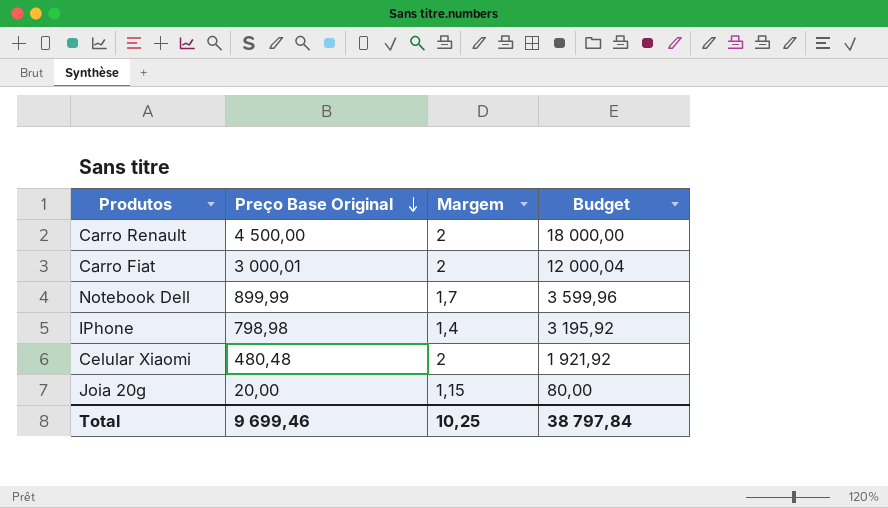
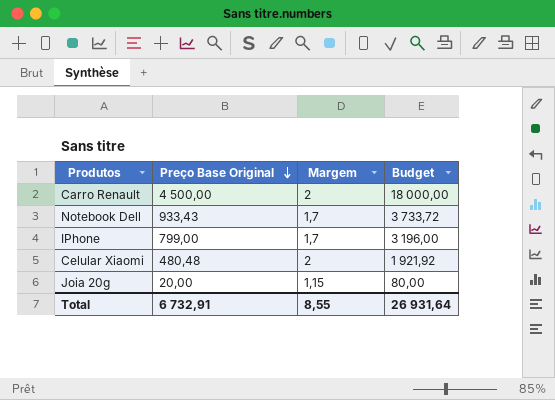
row Carro Fiat: 3 000,01 | 2 | 12 000,04 -> none
Notebook Dell | Preço Base Original: 899,99 -> 933,43
Notebook Dell | Budget: 3 599,96 -> 3 733,72
IPhone | Preço Base Original: 798,98 -> 799,00
IPhone | Margem: 1,4 -> 1,7
IPhone | Budget: 3 195,92 -> 3 196,00
Total | Preço Base Original: 9 699,46 -> 6 732,91
Total | Margem: 10,25 -> 8,55
Total | Budget: 38 797,84 -> 26 931,64

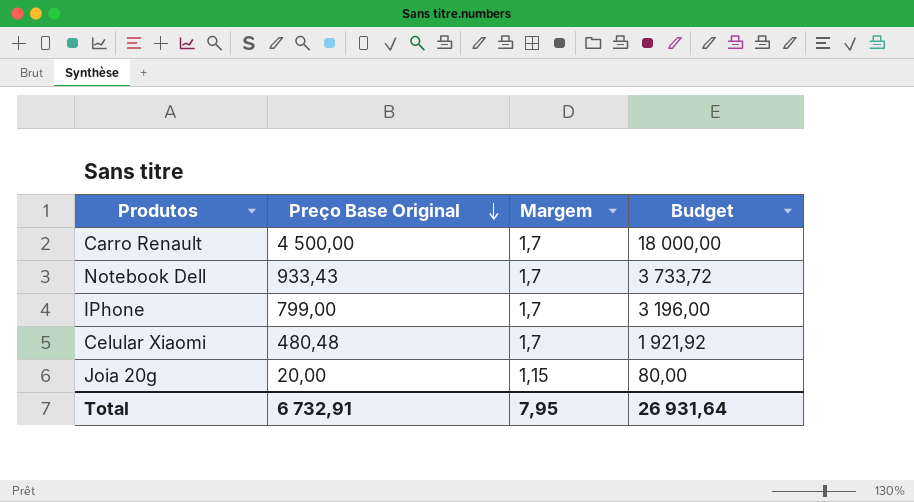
Carro Renault | Margem: 2 -> 1,7
Celular Xiaomi | Margem: 2 -> 1,7
Total | Margem: 8,55 -> 7,95

